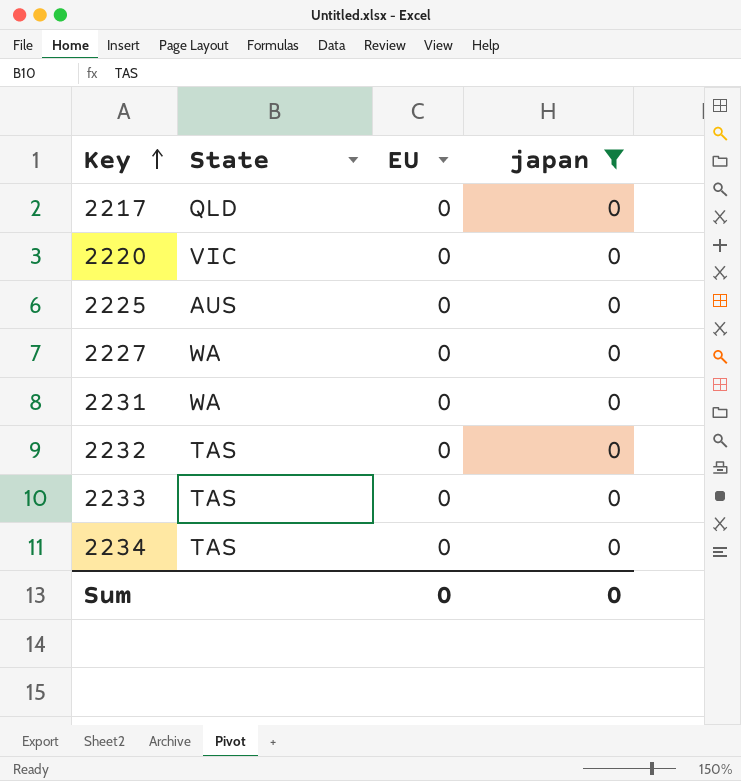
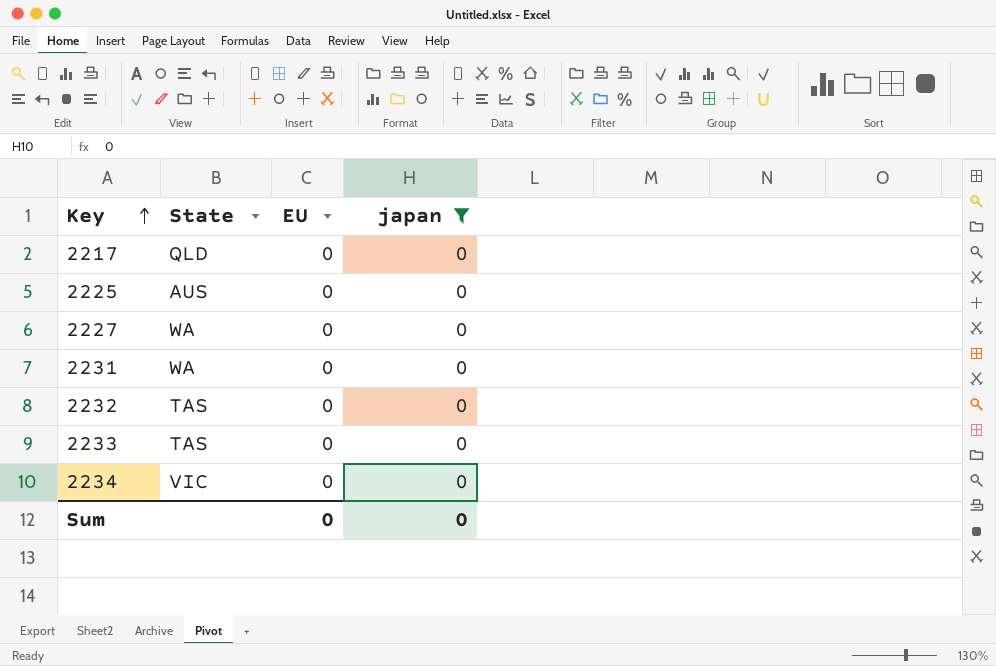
row 2220: VIC | 0 | 0 -> none
2234 | State: TAS -> VIC

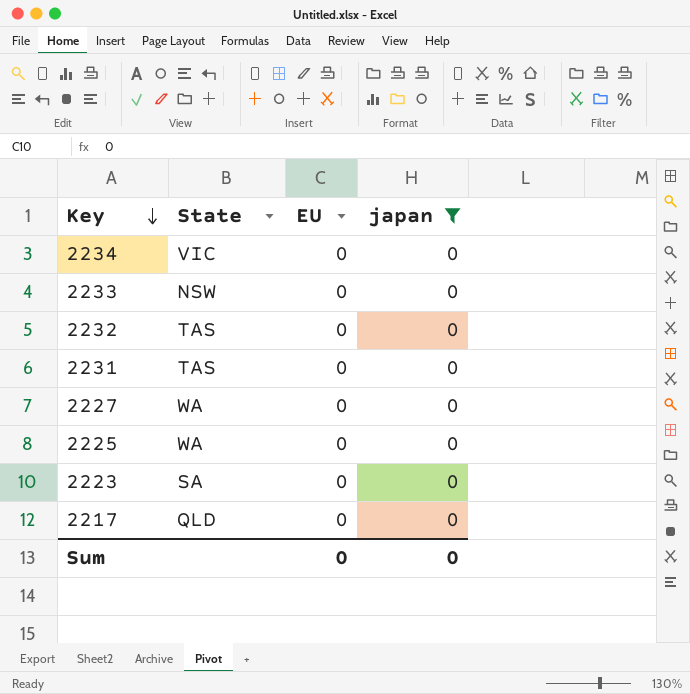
row order: Key ascending -> Key descending
2233 | State: TAS -> NSW
2231 | State: WA -> TAS
2225 | State: AUS -> WA
row 2223: none -> SA | 0 | 0

